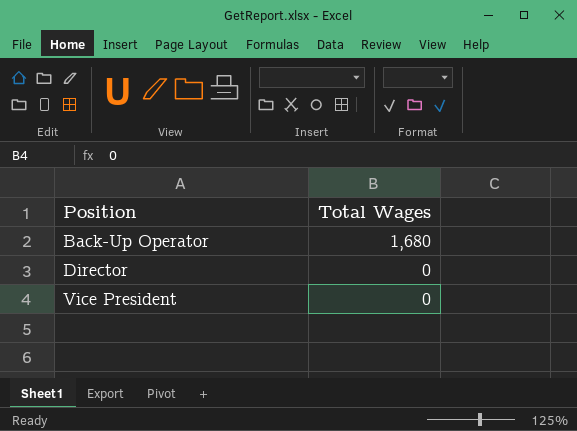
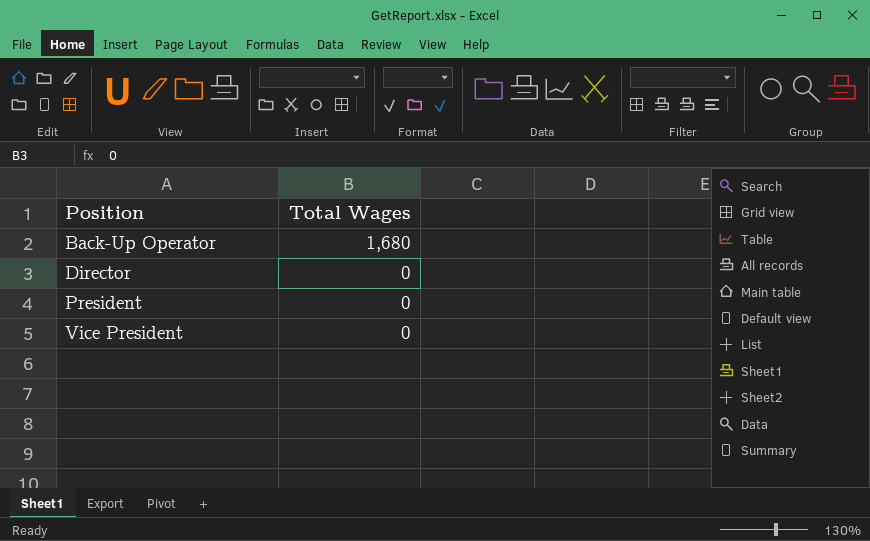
row President: none -> 0

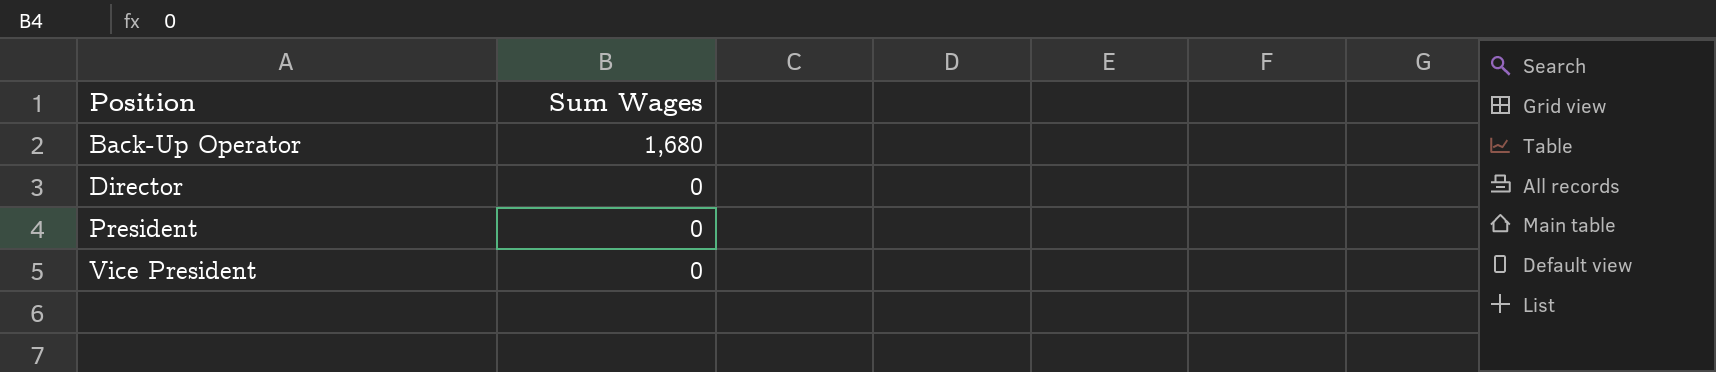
column name: Total Wages -> Sum Wages

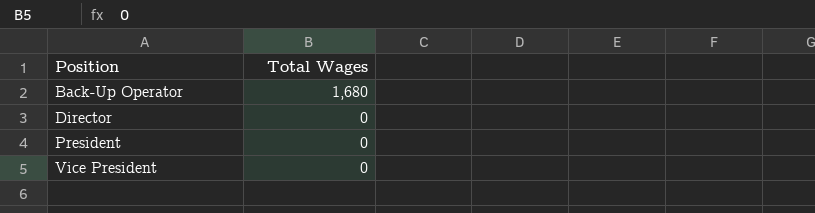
column name: Sum Wages -> Total Wages

